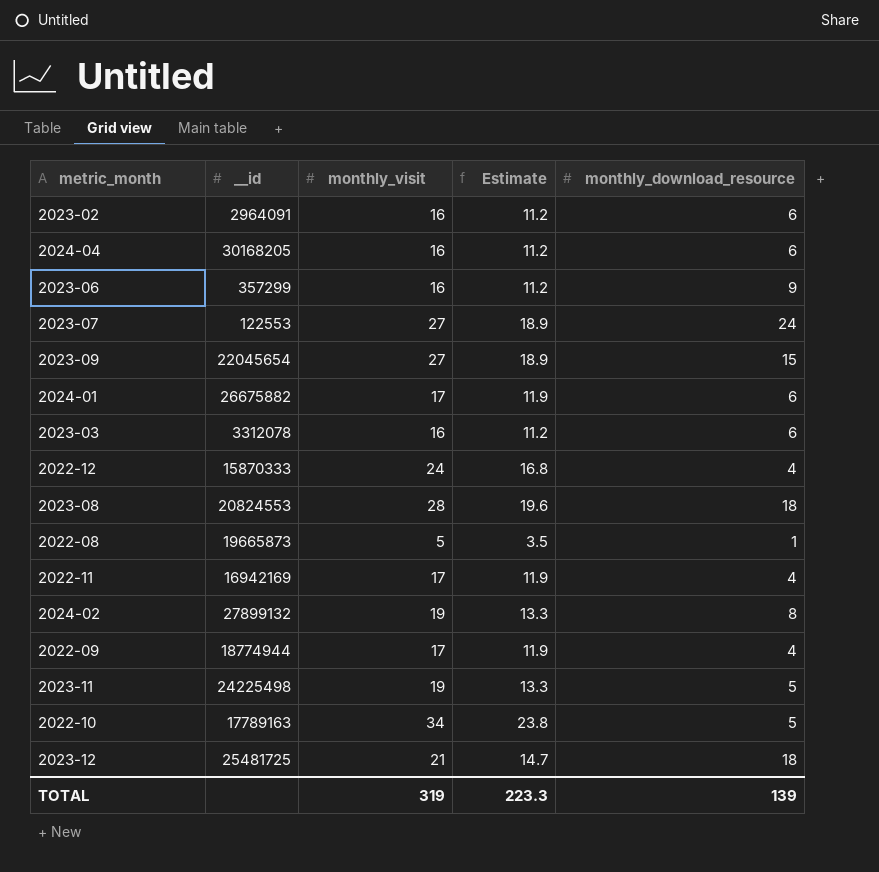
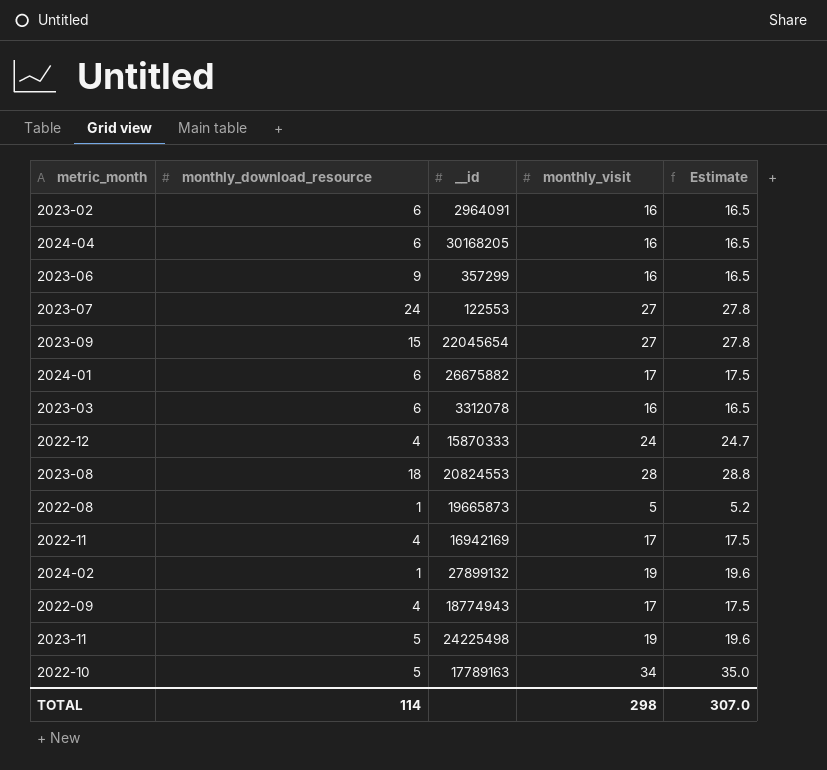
column monthly_download_resource | position: 5 -> 2
column Estimate | formula: [monthly_visit] * 0.7 -> [monthly_visit] * 1.03
row 2023-12: 25481725 | 21 | 14.7 | 18 -> none
2024-02 | monthly_download_resource: 8 -> 1
2022-09 | __id: 18774944 -> 18774943
TOTAL | monthly_download_resource: 139 -> 114
TOTAL | monthly_visit: 319 -> 298
TOTAL | Estimate: 223.3 -> 307.0

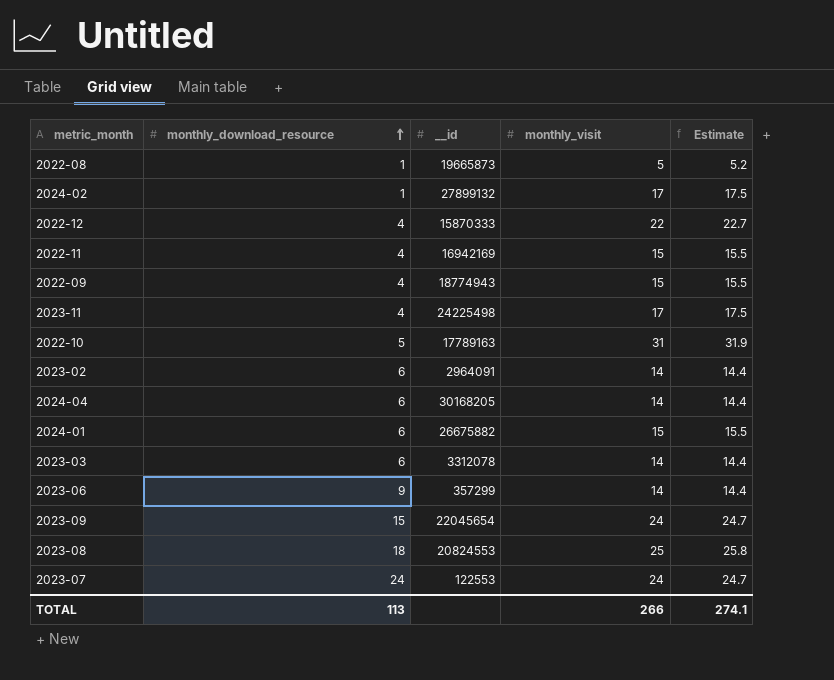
row order: none -> monthly_download_resource ascending
2024-02 | monthly_visit: 19 -> 17
2024-02 | Estimate: 19.6 -> 17.5
2022-12 | monthly_visit: 24 -> 22
2022-12 | Estimate: 24.7 -> 22.7
2022-11 | monthly_visit: 17 -> 15
2022-11 | Estimate: 17.5 -> 15.5
2022-09 | monthly_visit: 17 -> 15
2022-09 | Estimate: 17.5 -> 15.5
2023-11 | monthly_download_resource: 5 -> 4
2023-11 | monthly_visit: 19 -> 17
2023-11 | Estimate: 19.6 -> 17.5
2022-10 | monthly_visit: 34 -> 31
2022-10 | Estimate: 35.0 -> 31.9
2023-02 | monthly_visit: 16 -> 14
2023-02 | Estimate: 16.5 -> 14.4
2024-04 | monthly_visit: 16 -> 14
2024-04 | Estimate: 16.5 -> 14.4
2024-01 | monthly_visit: 17 -> 15
2024-01 | Estimate: 17.5 -> 15.5
2023-03 | monthly_visit: 16 -> 14
2023-03 | Estimate: 16.5 -> 14.4
2023-06 | monthly_visit: 16 -> 14
2023-06 | Estimate: 16.5 -> 14.4
2023-09 | monthly_visit: 27 -> 24
2023-09 | Estimate: 27.8 -> 24.7
2023-08 | monthly_visit: 28 -> 25
2023-08 | Estimate: 28.8 -> 25.8
2023-07 | monthly_visit: 27 -> 24
2023-07 | Estimate: 27.8 -> 24.7
TOTAL | monthly_download_resource: 114 -> 113
TOTAL | monthly_visit: 298 -> 266
TOTAL | Estimate: 307.0 -> 274.1

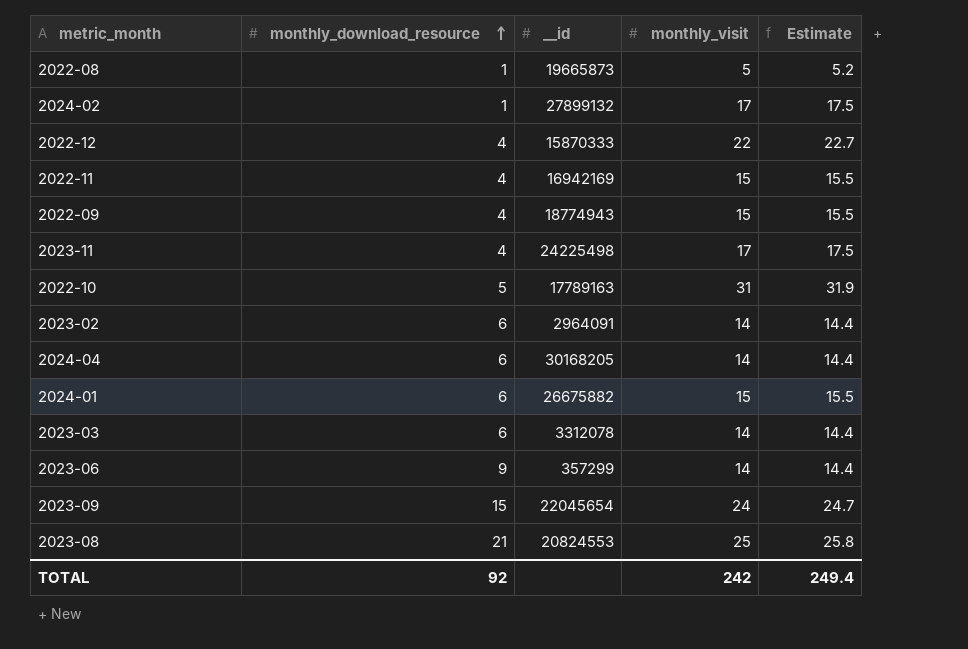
row 2023-07: 24 | 122553 | 24 | 24.7 -> none
2023-08 | monthly_download_resource: 18 -> 21
TOTAL | monthly_download_resource: 113 -> 92
TOTAL | monthly_visit: 266 -> 242
TOTAL | Estimate: 274.1 -> 249.4

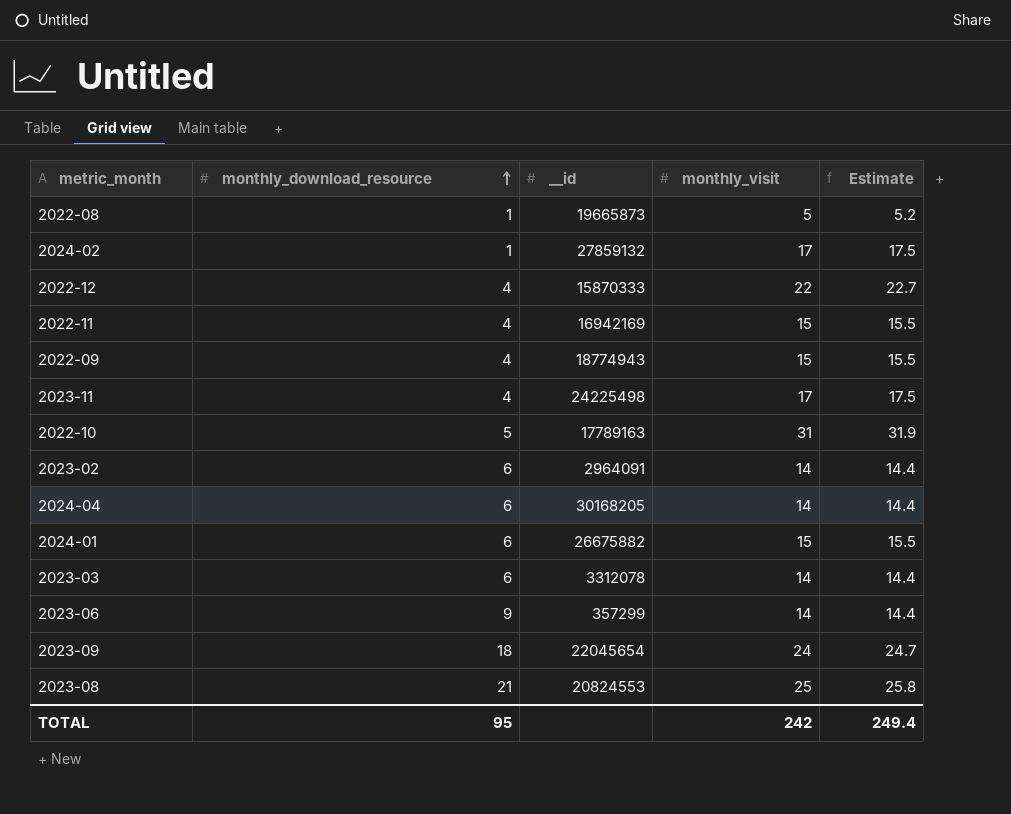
2024-02 | __id: 27899132 -> 27859132
2023-09 | monthly_download_resource: 15 -> 18
TOTAL | monthly_download_resource: 92 -> 95

